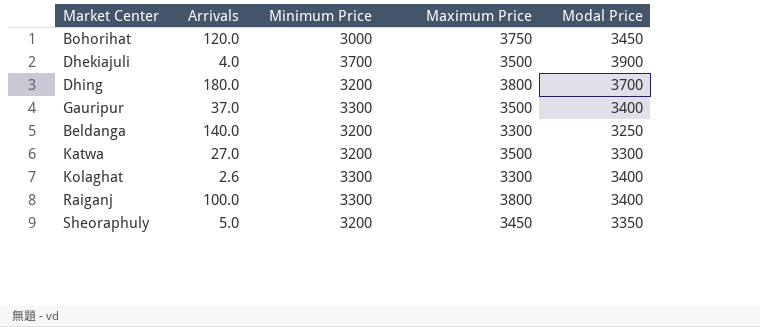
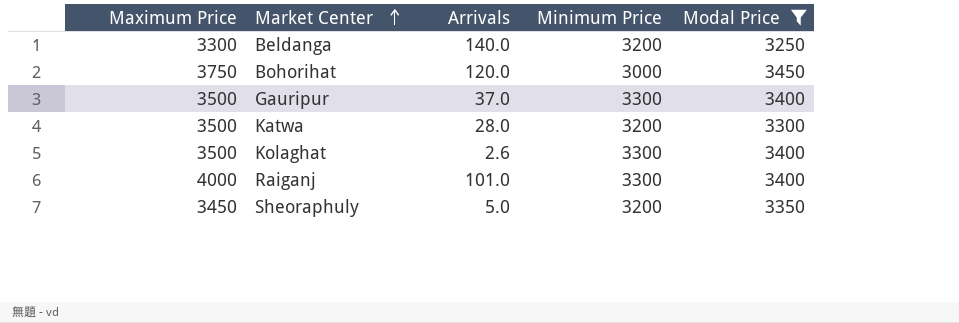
filter: none -> Modal Price <= 3450
row order: none -> Market Center ascending
column Maximum Price | position: 4 -> 1
Katwa | Arrivals: 27.0 -> 28.0
Kolaghat | Maximum Price: 3300 -> 3500
Raiganj | Maximum Price: 3800 -> 4000
Raiganj | Arrivals: 100.0 -> 101.0

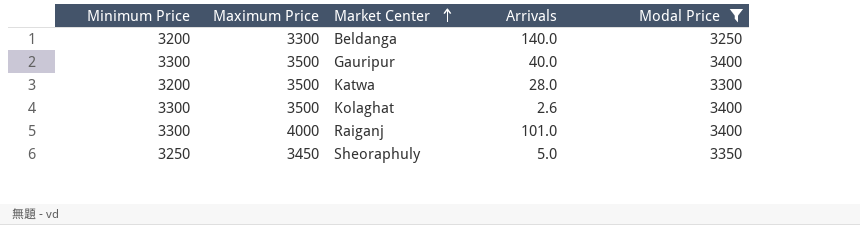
column Minimum Price | position: 4 -> 1
row Bohorihat: 3750 | 120.0 | 3000 | 3450 -> none
Gauripur | Arrivals: 37.0 -> 40.0
Sheoraphuly | Minimum Price: 3200 -> 3250

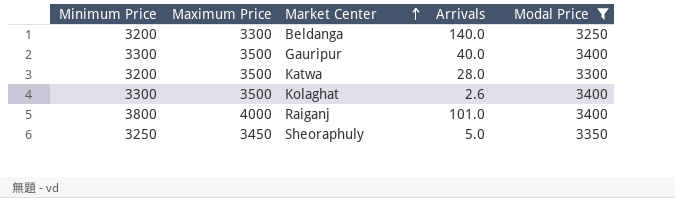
Raiganj | Minimum Price: 3300 -> 3800

